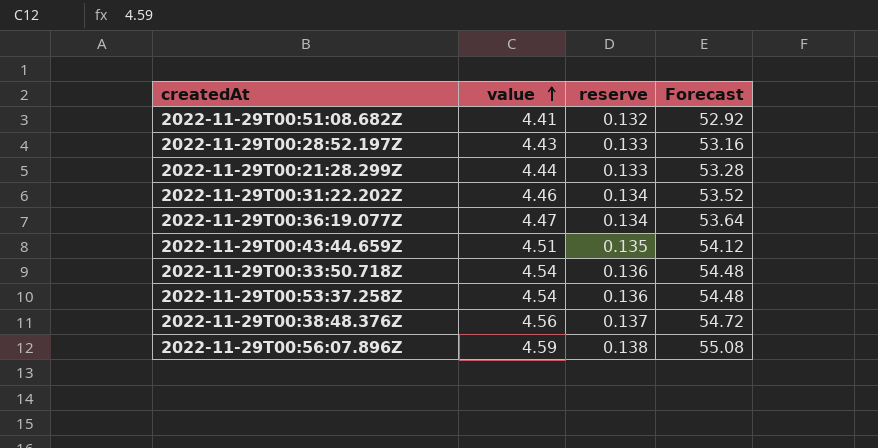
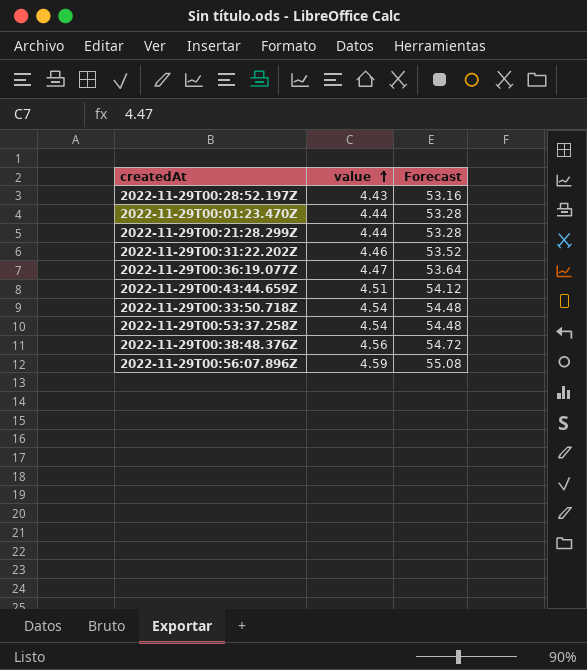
column reserve | formula: [value] * 0.03 -> none
row 2022-11-29T00:51:08.682Z: 4.41 | 0.132 | 52.92 -> none
row 2022-11-29T00:01:23.470Z: none -> 4.44 | 53.28

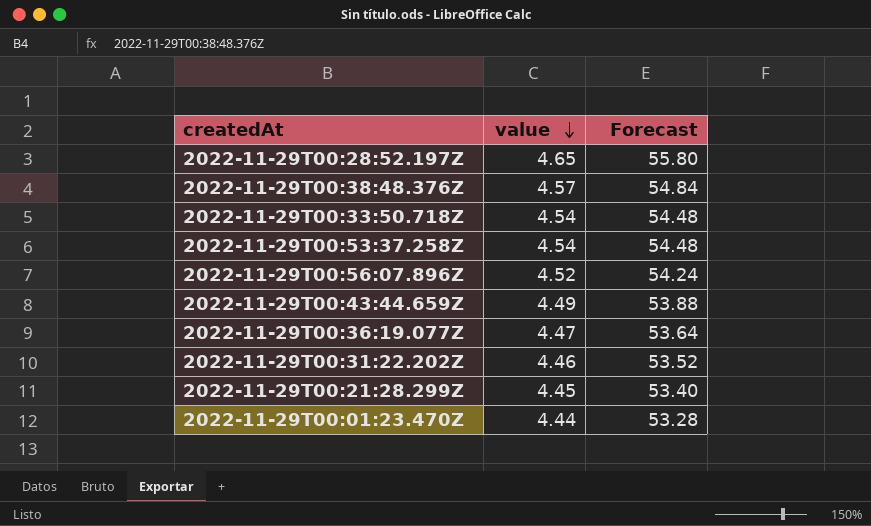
row order: value ascending -> value descending
2022-11-29T00:28:52.197Z | value: 4.43 -> 4.65
2022-11-29T00:28:52.197Z | Forecast: 53.16 -> 55.80
2022-11-29T00:38:48.376Z | value: 4.56 -> 4.57
2022-11-29T00:38:48.376Z | Forecast: 54.72 -> 54.84
2022-11-29T00:56:07.896Z | value: 4.59 -> 4.52
2022-11-29T00:56:07.896Z | Forecast: 55.08 -> 54.24
2022-11-29T00:43:44.659Z | value: 4.51 -> 4.49
2022-11-29T00:43:44.659Z | Forecast: 54.12 -> 53.88
2022-11-29T00:21:28.299Z | value: 4.44 -> 4.45
2022-11-29T00:21:28.299Z | Forecast: 53.28 -> 53.40

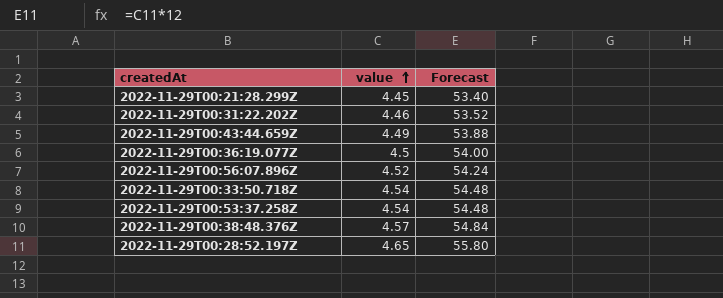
row order: value descending -> value ascending
row 2022-11-29T00:01:23.470Z: 4.44 | 53.28 -> none
2022-11-29T00:36:19.077Z | value: 4.47 -> 4.5
2022-11-29T00:36:19.077Z | Forecast: 53.64 -> 54.00

